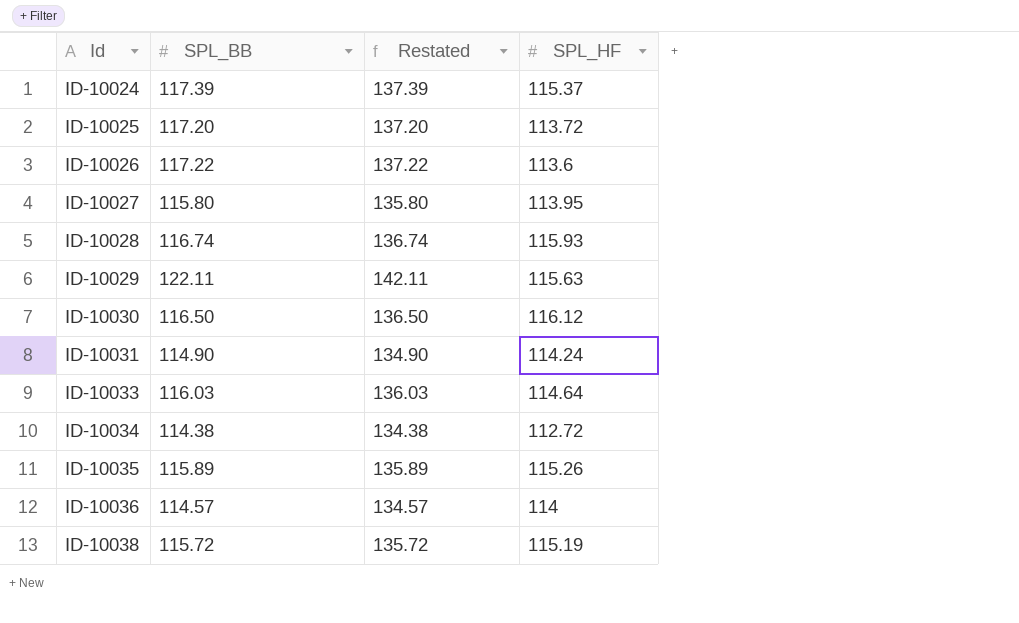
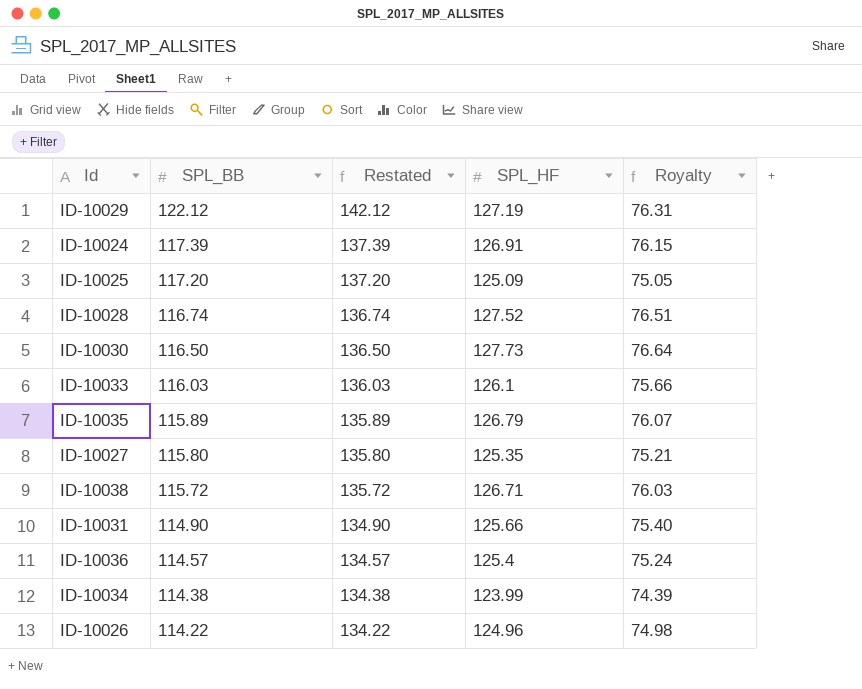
row order: Id ascending -> SPL_BB descending
column Royalty | formula: none -> [SPL_HF] * 0.6
ID-10029 | SPL_BB: 122.11 -> 122.12
ID-10029 | Restated: 142.11 -> 142.12
ID-10029 | SPL_HF: 115.63 -> 127.19
ID-10024 | SPL_HF: 115.37 -> 126.91
ID-10025 | SPL_HF: 113.72 -> 125.09
ID-10028 | SPL_HF: 115.93 -> 127.52
ID-10030 | SPL_HF: 116.12 -> 127.73
ID-10033 | SPL_HF: 114.64 -> 126.1
ID-10035 | SPL_HF: 115.26 -> 126.79
ID-10027 | SPL_HF: 113.95 -> 125.35
ID-10038 | SPL_HF: 115.19 -> 126.71
ID-10031 | SPL_HF: 114.24 -> 125.66
ID-10036 | SPL_HF: 114 -> 125.4
ID-10034 | SPL_HF: 112.72 -> 123.99
ID-10026 | SPL_BB: 117.22 -> 114.22
ID-10026 | Restated: 137.22 -> 134.22
ID-10026 | SPL_HF: 113.6 -> 124.96

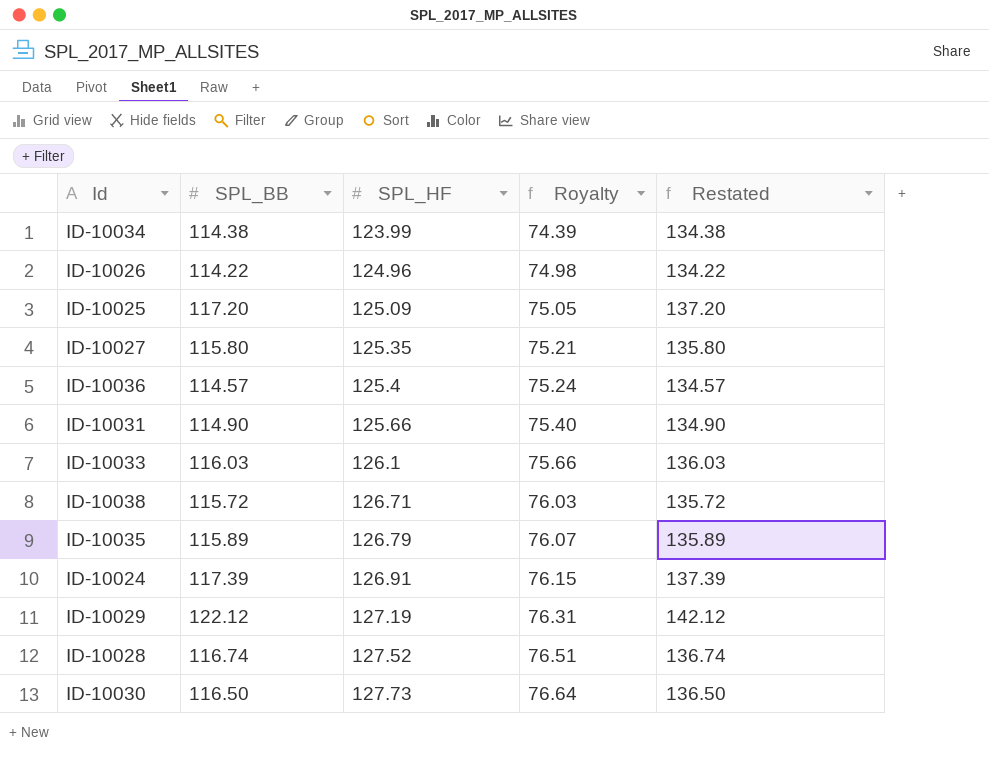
row order: SPL_BB descending -> SPL_HF ascending
column Restated | position: 3 -> 5

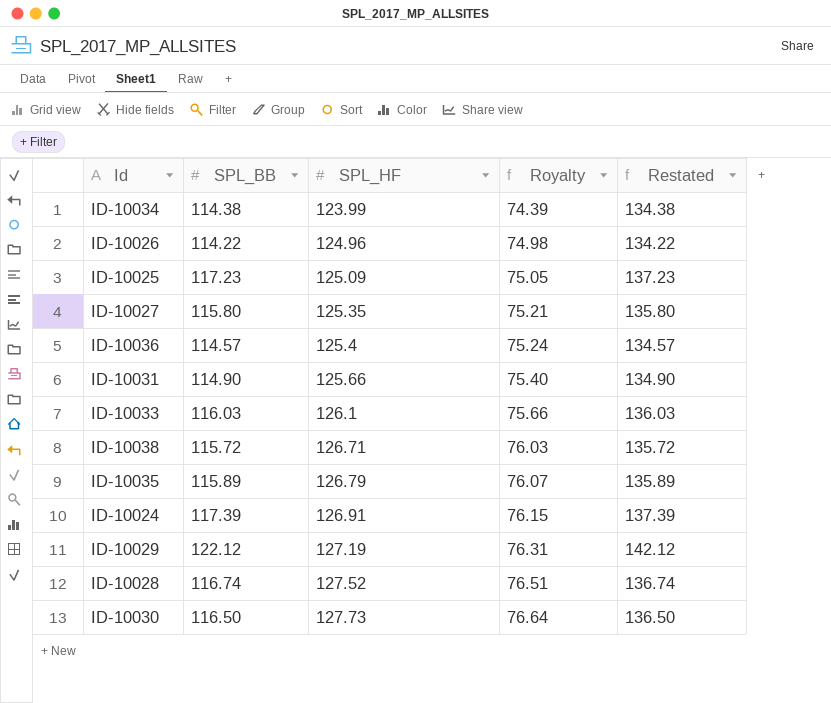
ID-10025 | SPL_BB: 117.20 -> 117.23
ID-10025 | Restated: 137.20 -> 137.23

